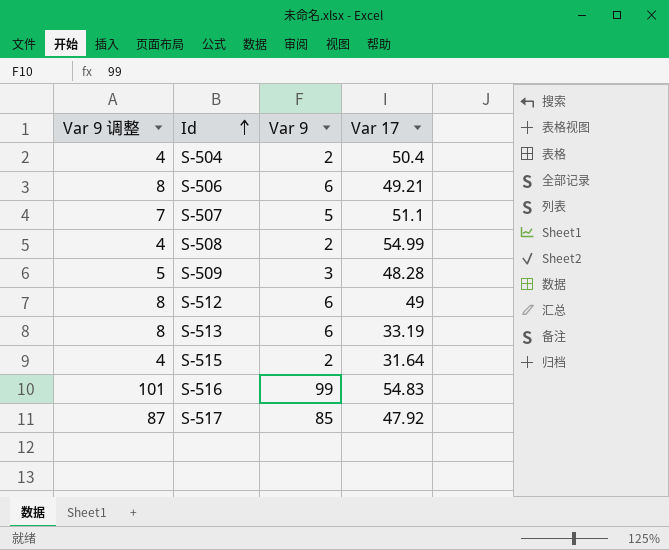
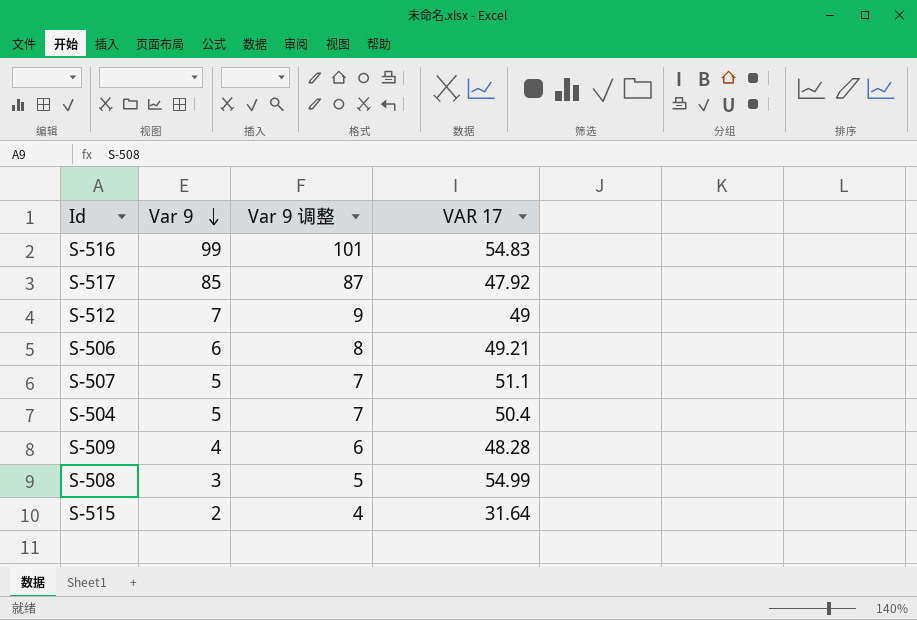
row order: Id ascending -> Var 9 descending
column Var 9 调整 | position: 1 -> 3
column name: Var 17 -> VAR 17
row S-513: 8 | 6 | 33.19 -> none
S-512 | Var 9: 6 -> 7
S-512 | Var 9 调整: 8 -> 9
S-504 | Var 9: 2 -> 5
S-504 | Var 9 调整: 4 -> 7
S-509 | Var 9: 3 -> 4
S-509 | Var 9 调整: 5 -> 6
S-508 | Var 9: 2 -> 3
S-508 | Var 9 调整: 4 -> 5

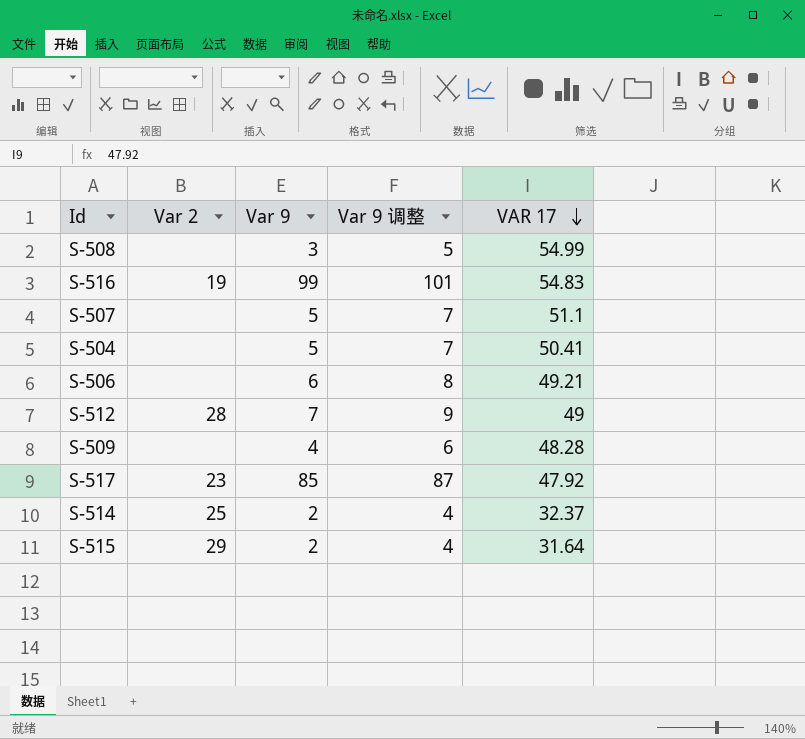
row order: Var 9 descending -> VAR 17 descending
column Var 2 | position: none -> 2
S-504 | VAR 17: 50.4 -> 50.41
row S-514: none -> 25 | 2 | 4 | 32.37

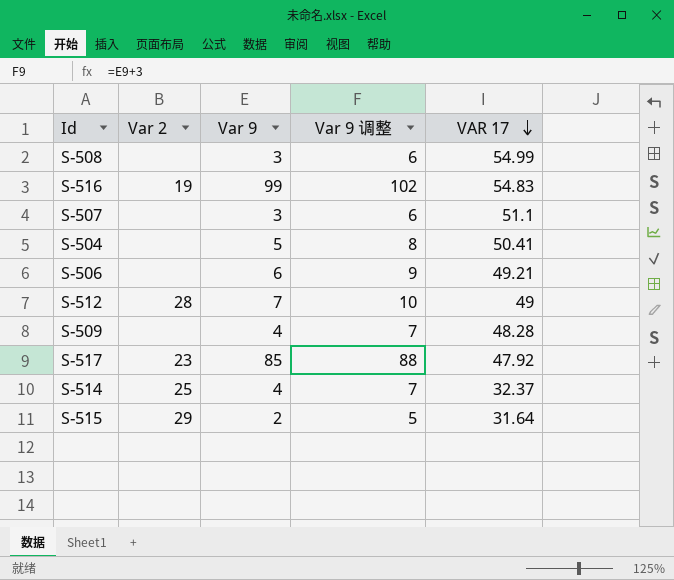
column Var 9 调整 | formula: [Var 9] + 2 -> [Var 9] + 3
S-507 | Var 9: 5 -> 3
S-514 | Var 9: 2 -> 4

